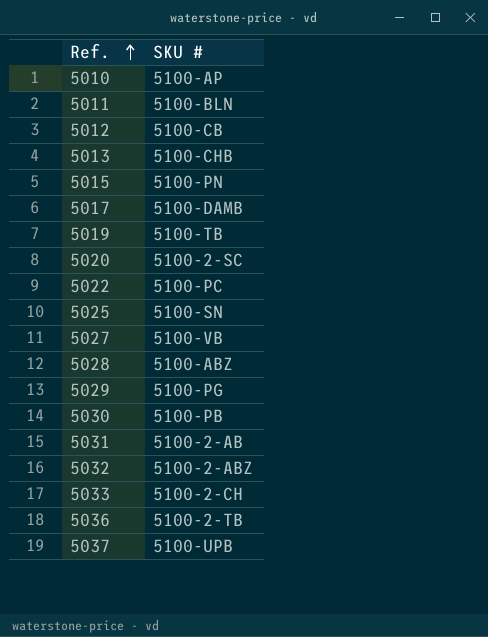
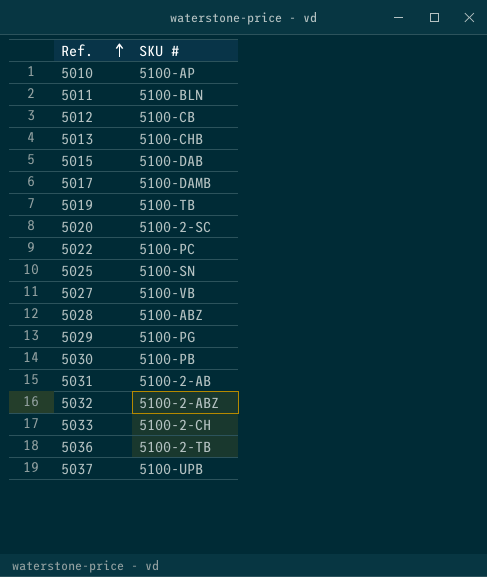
5015 | SKU #: 5100-PN -> 5100-DAB

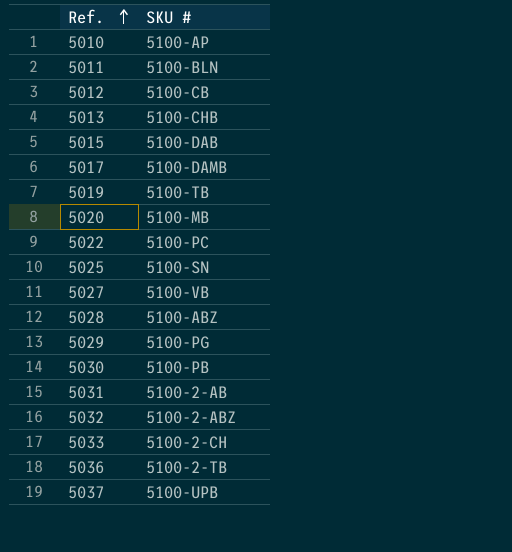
5020 | SKU #: 5100-2-SC -> 5100-MB

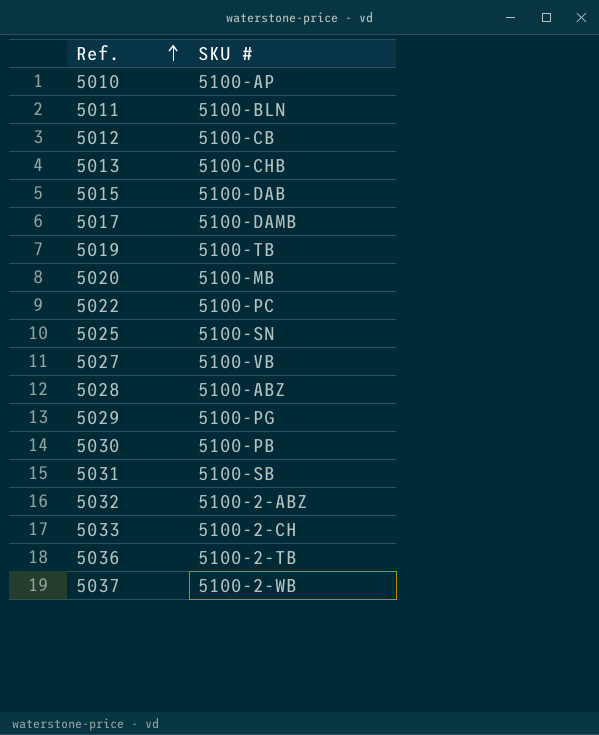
5031 | SKU #: 5100-2-AB -> 5100-SB
5037 | SKU #: 5100-UPB -> 5100-2-WB

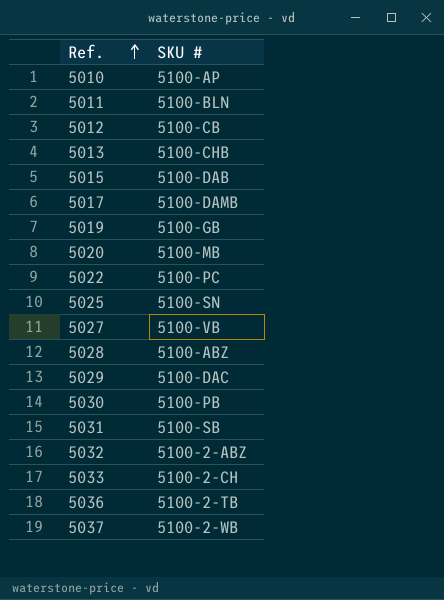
5019 | SKU #: 5100-TB -> 5100-GB
5029 | SKU #: 5100-PG -> 5100-DAC

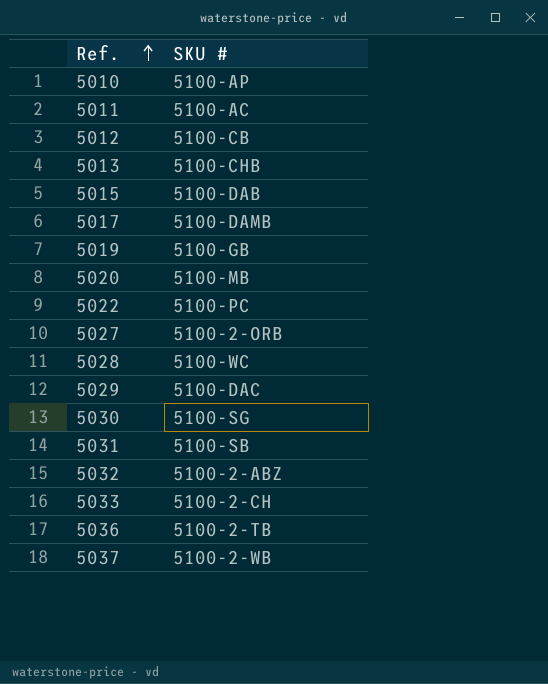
row 5025: 5100-SN -> none
5011 | SKU #: 5100-BLN -> 5100-AC
5027 | SKU #: 5100-VB -> 5100-2-ORB
5028 | SKU #: 5100-ABZ -> 5100-WC
5030 | SKU #: 5100-PB -> 5100-SG

